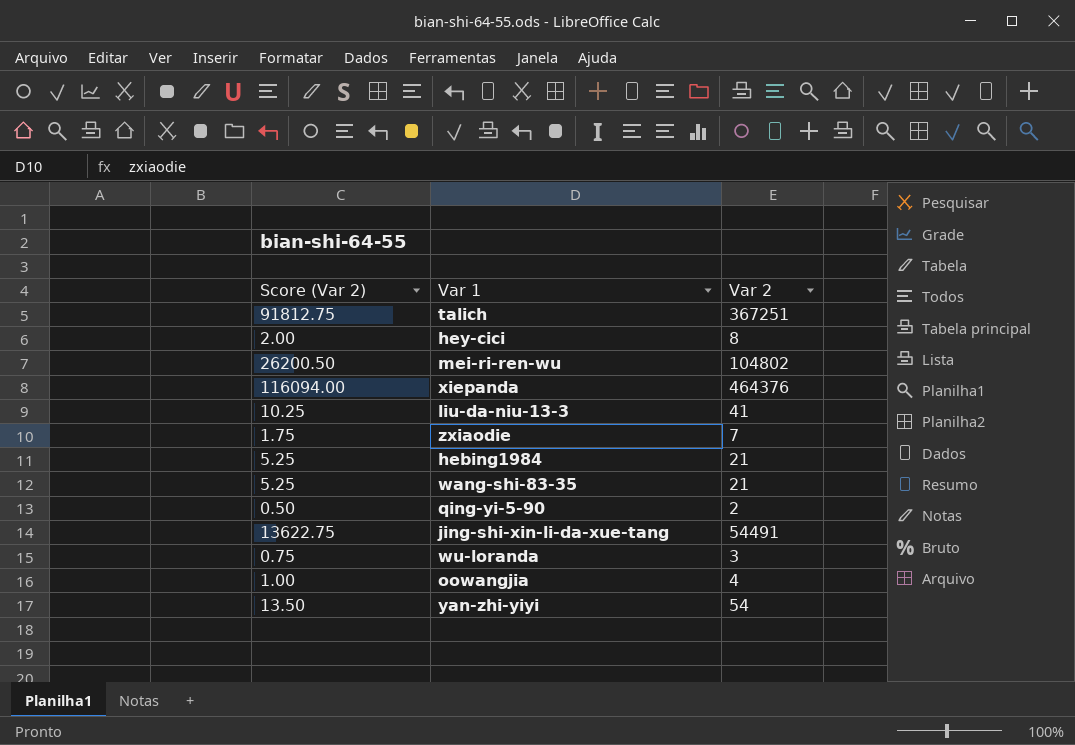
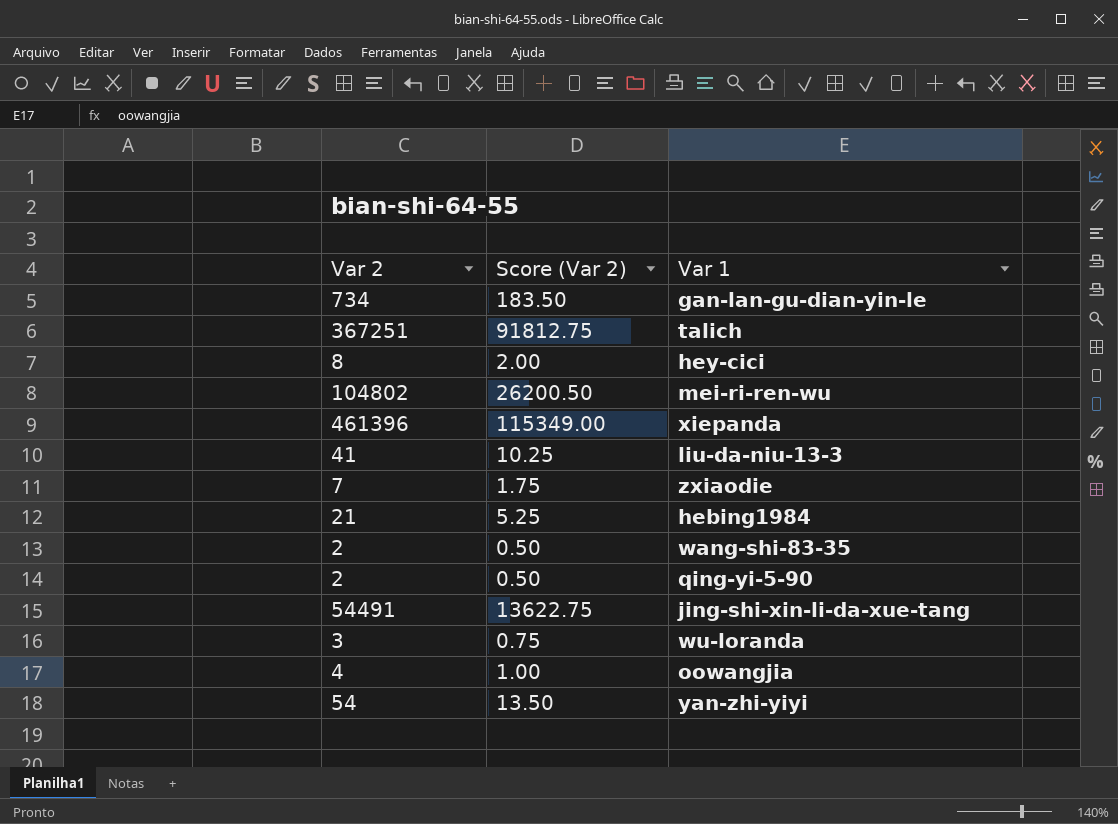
column Var 2 | position: 3 -> 1
row gan-lan-gu-dian-yin-le: none -> 734 | 183.50
xiepanda | Var 2: 464376 -> 461396
xiepanda | Score (Var 2): 116094.00 -> 115349.00
wang-shi-83-35 | Var 2: 21 -> 2
wang-shi-83-35 | Score (Var 2): 5.25 -> 0.50

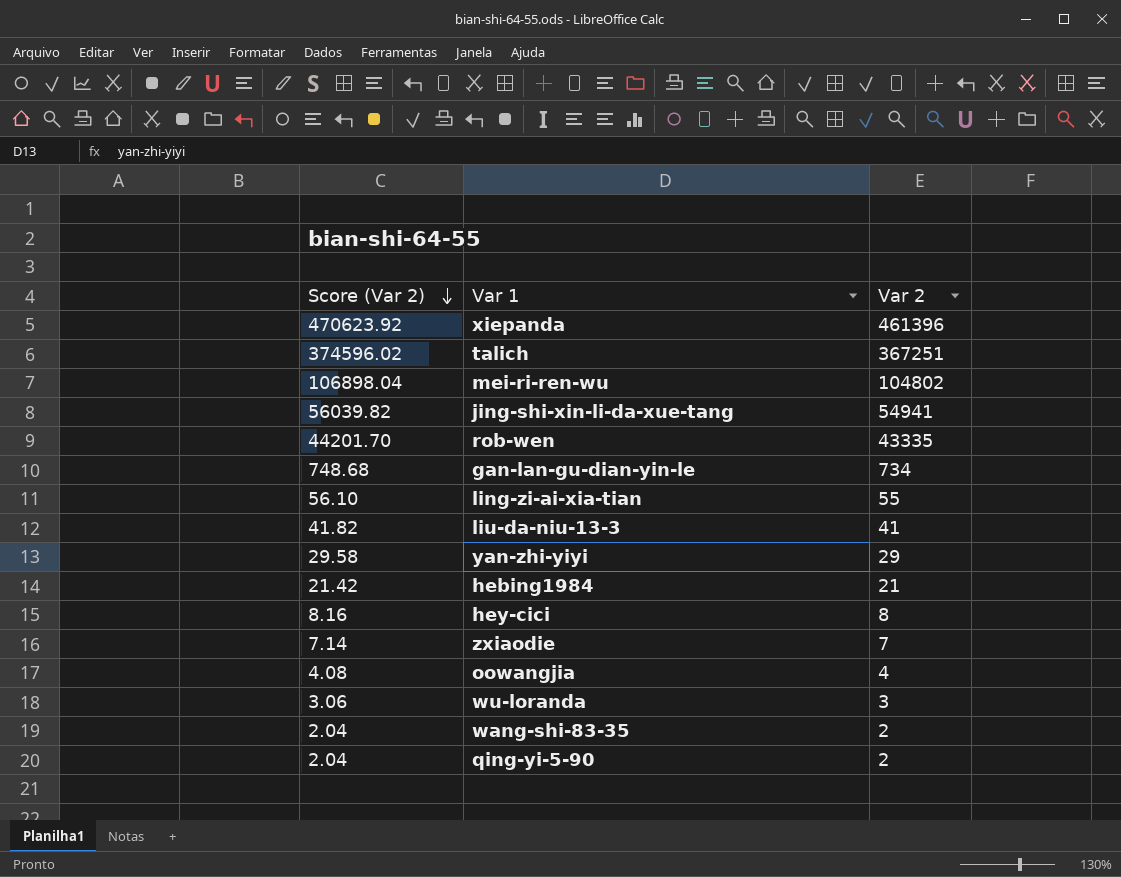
row order: none -> Score (Var 2) descending
column Score (Var 2) | formula: [Var 2] * 0.25 -> [Var 2] * 1.02
column Var 2 | position: 1 -> 3
jing-shi-xin-li-da-xue-tang | Var 2: 54491 -> 54941
row rob-wen: none -> 44201.70 | 43335
row ling-zi-ai-xia-tian: none -> 56.10 | 55
yan-zhi-yiyi | Var 2: 54 -> 29

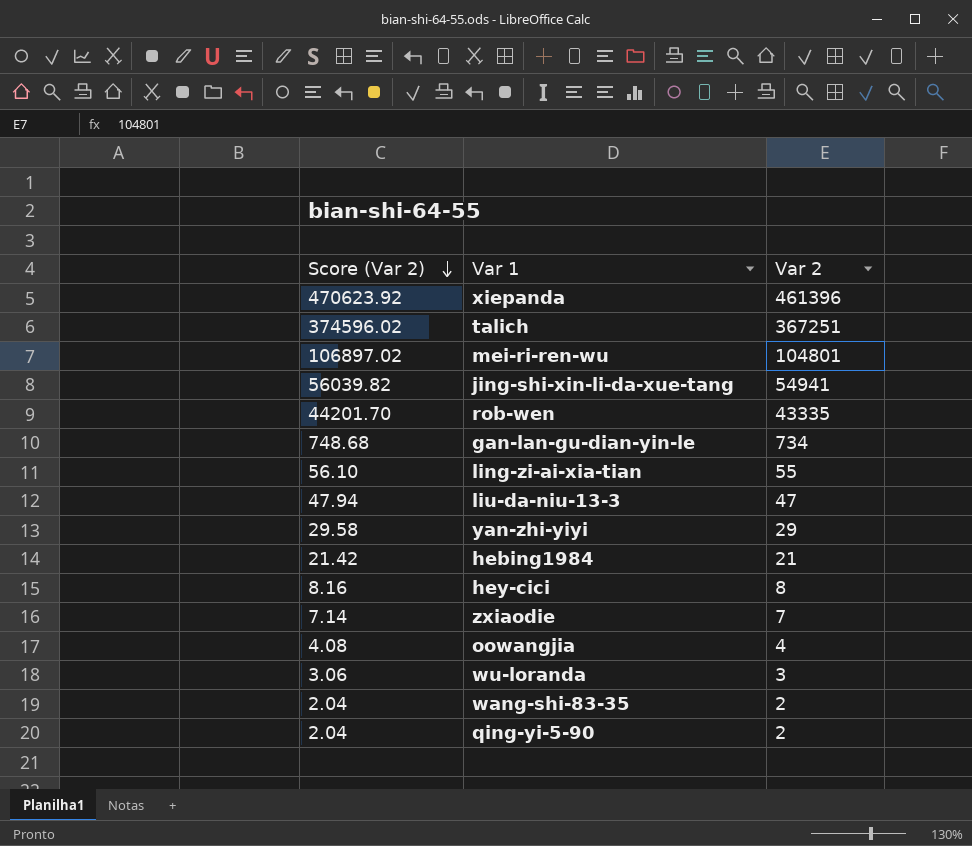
mei-ri-ren-wu | Score (Var 2): 106898.04 -> 106897.02
mei-ri-ren-wu | Var 2: 104802 -> 104801
liu-da-niu-13-3 | Score (Var 2): 41.82 -> 47.94
liu-da-niu-13-3 | Var 2: 41 -> 47

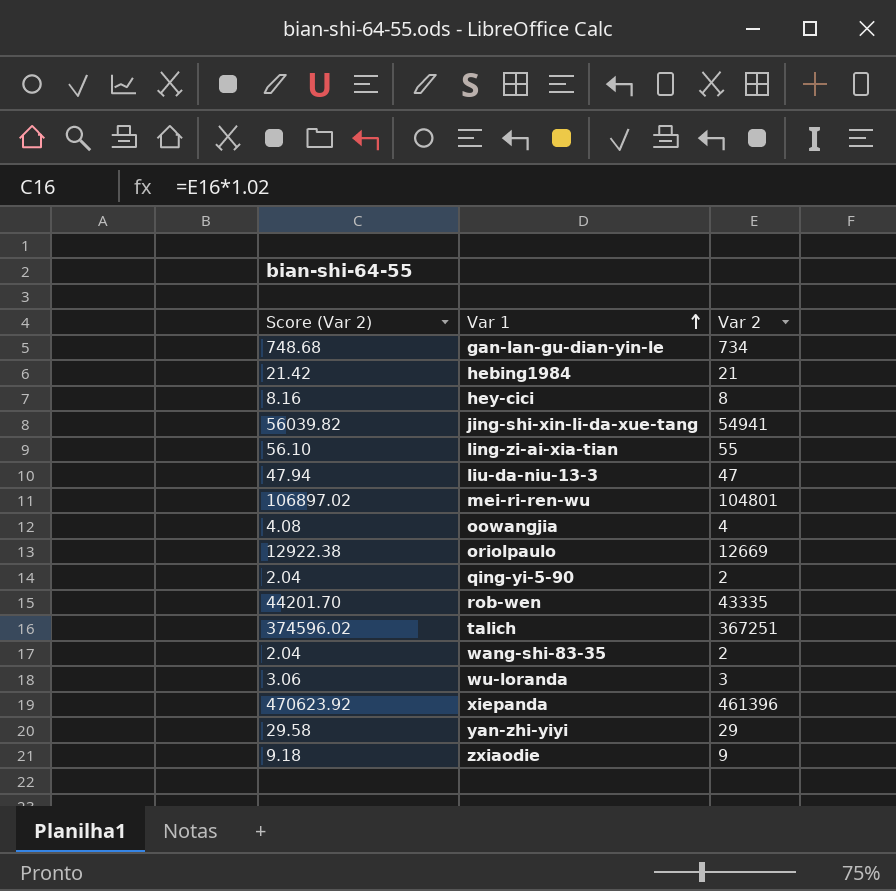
row order: Score (Var 2) descending -> Var 1 ascending
row oriolpaulo: none -> 12922.38 | 12669
zxiaodie | Score (Var 2): 7.14 -> 9.18
zxiaodie | Var 2: 7 -> 9

